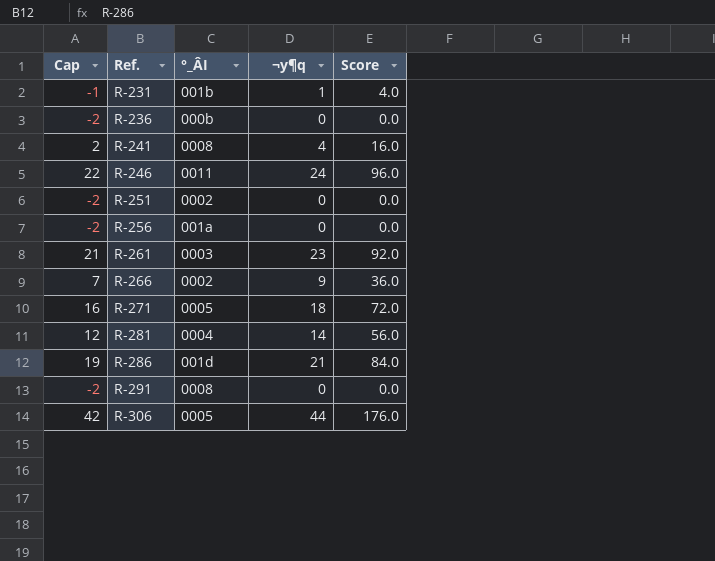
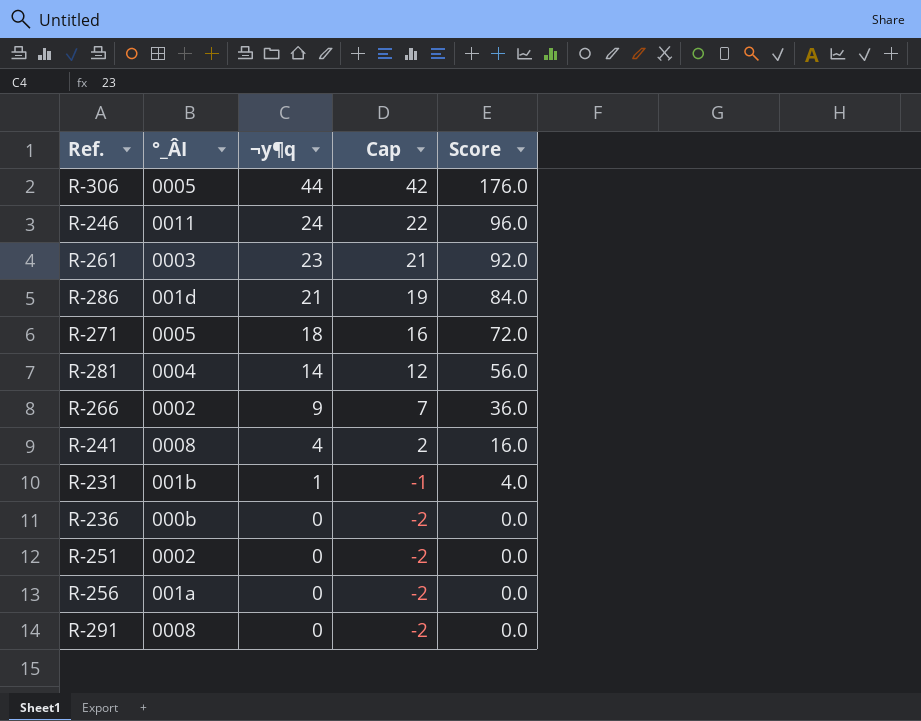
row order: Ref. ascending -> ¬y¶q descending
column Cap | position: 1 -> 4

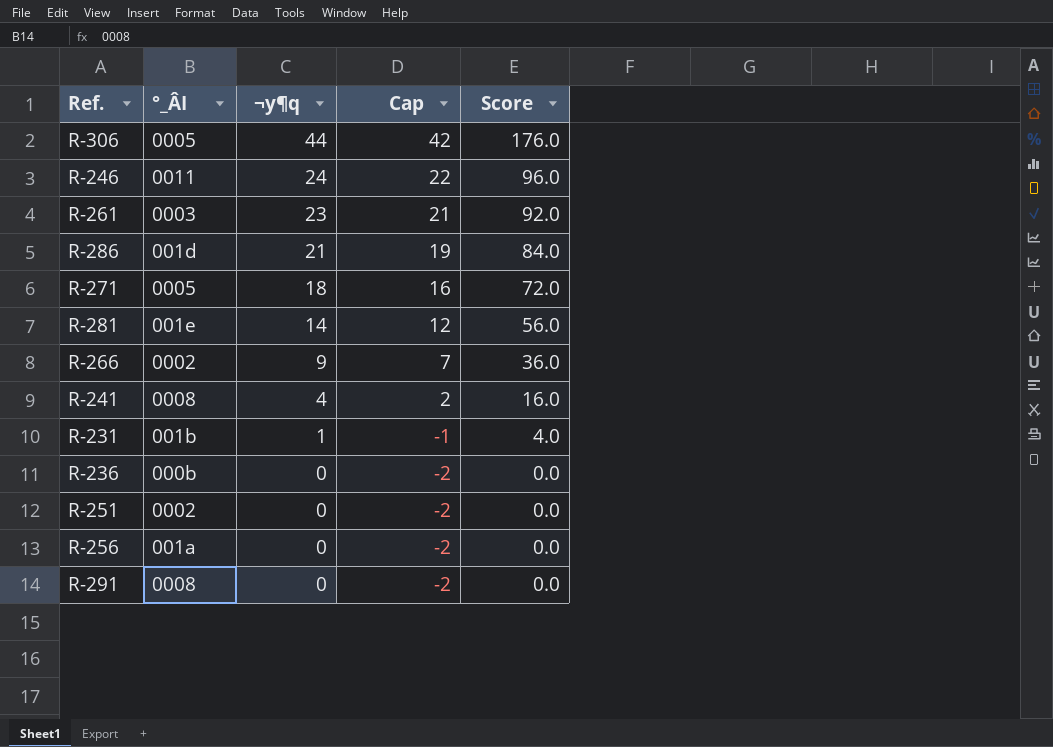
R-281 | °_ÂI: 0004 -> 001e

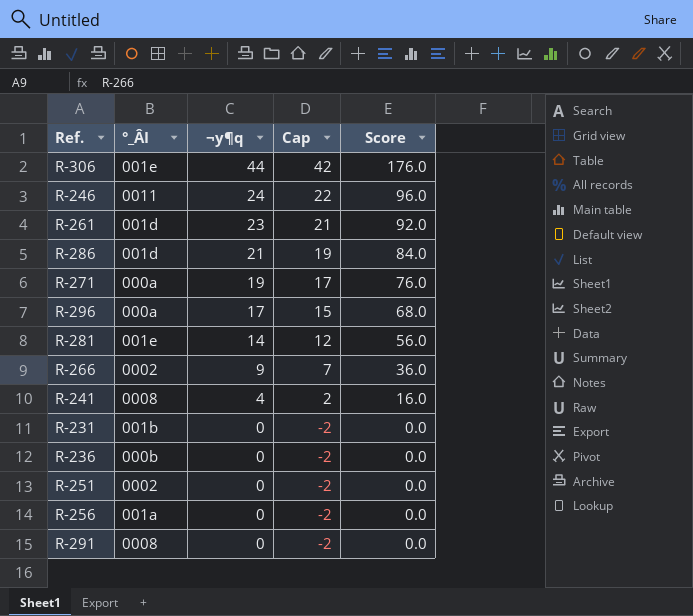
R-306 | °_ÂI: 0005 -> 001e
R-261 | °_ÂI: 0003 -> 001d
R-271 | °_ÂI: 0005 -> 000a
R-271 | ¬y¶q: 18 -> 19
R-271 | Cap: 16 -> 17
R-271 | Score: 72.0 -> 76.0
row R-296: none -> 000a | 17 | 15 | 68.0
R-231 | ¬y¶q: 1 -> 0
R-231 | Cap: -1 -> -2
R-231 | Score: 4.0 -> 0.0

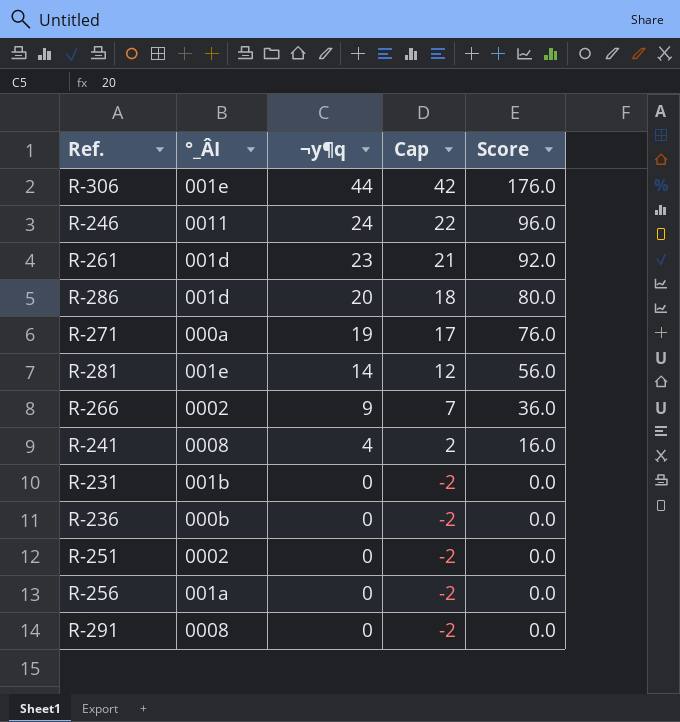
row R-296: 000a | 17 | 15 | 68.0 -> none
R-286 | ¬y¶q: 21 -> 20
R-286 | Cap: 19 -> 18
R-286 | Score: 84.0 -> 80.0

